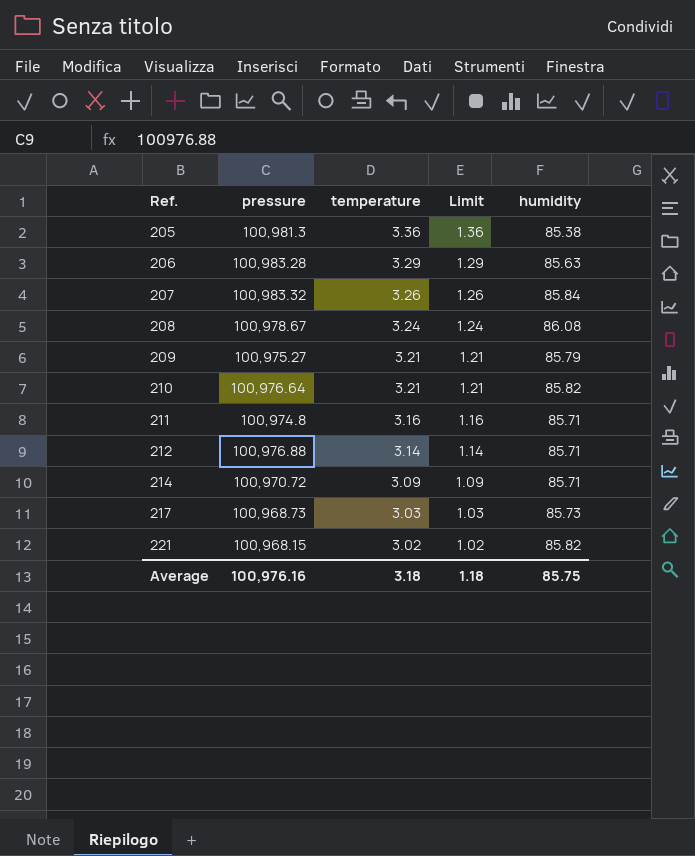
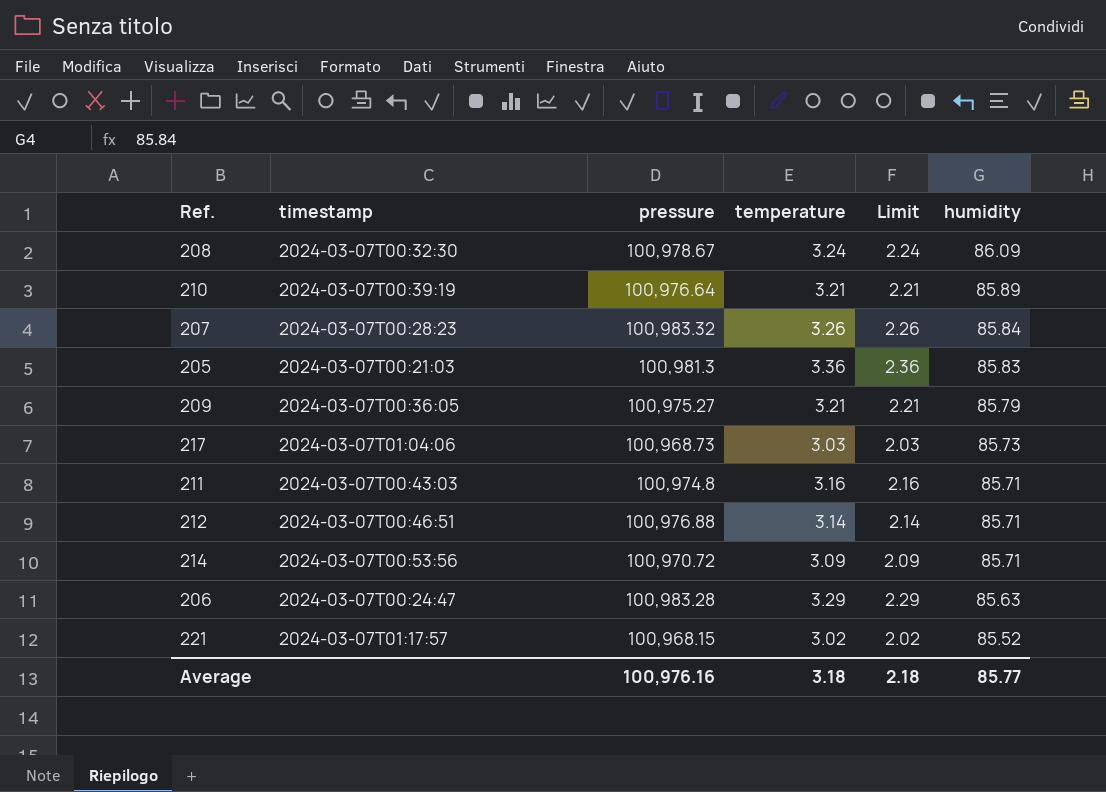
row order: Ref. ascending -> humidity descending
column timestamp | position: none -> 2
column Limit | formula: [temperature] - 2 -> [temperature] - 1
208 | humidity: 86.08 -> 86.09
210 | humidity: 85.82 -> 85.89
205 | humidity: 85.38 -> 85.83
221 | humidity: 85.82 -> 85.52
Average | Limit: 1.18 -> 2.18
Average | humidity: 85.75 -> 85.77

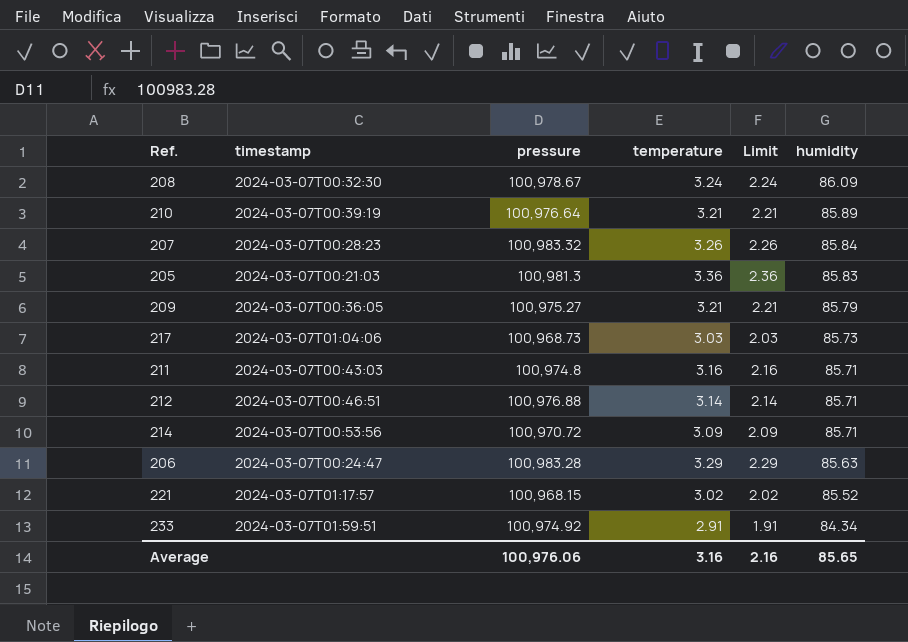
row 233: none -> 2024-03-07T01:59:51 | 100,974.92 | 2.91 | 1.91 | 84.34
Average | pressure: 100,976.16 -> 100,976.06
Average | temperature: 3.18 -> 3.16
Average | Limit: 2.18 -> 2.16
Average | humidity: 85.77 -> 85.65

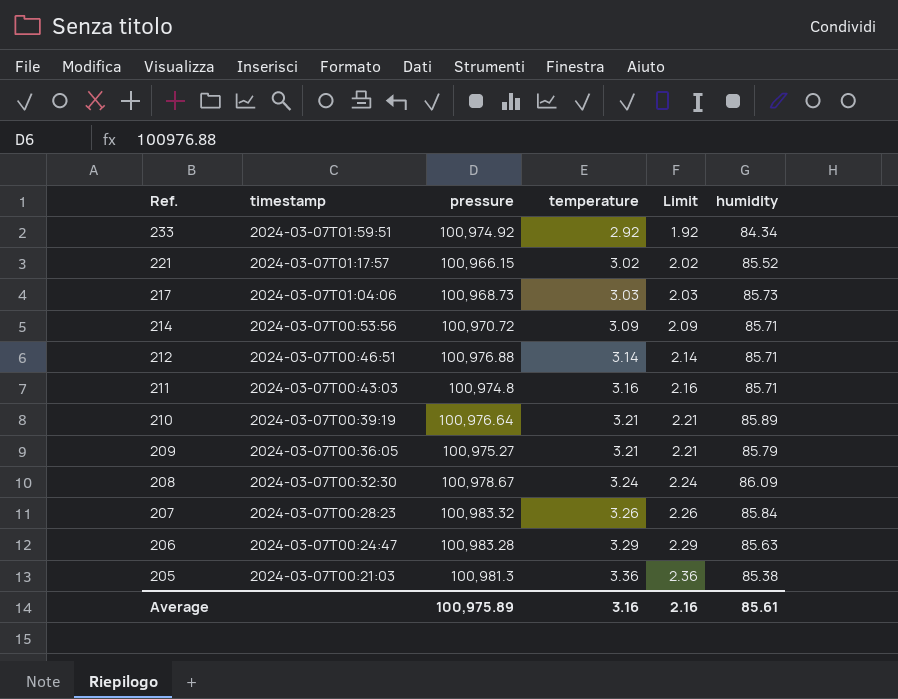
row order: humidity descending -> Ref. descending
233 | temperature: 2.91 -> 2.92
233 | Limit: 1.91 -> 1.92
221 | pressure: 100,968.15 -> 100,966.15
205 | humidity: 85.83 -> 85.38
Average | pressure: 100,976.06 -> 100,975.89
Average | humidity: 85.65 -> 85.61

